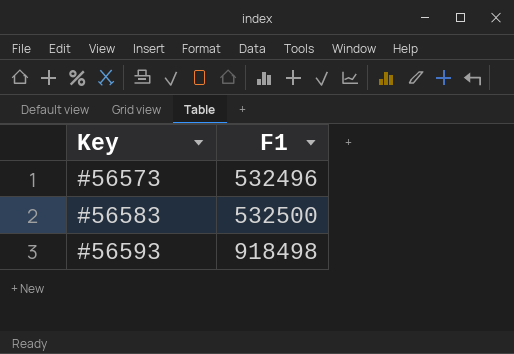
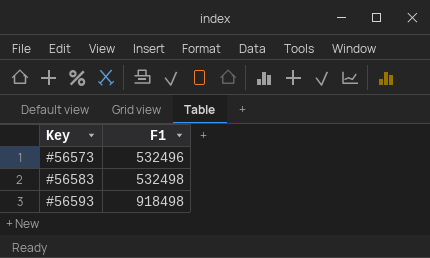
#56583 | F1: 532500 -> 532498

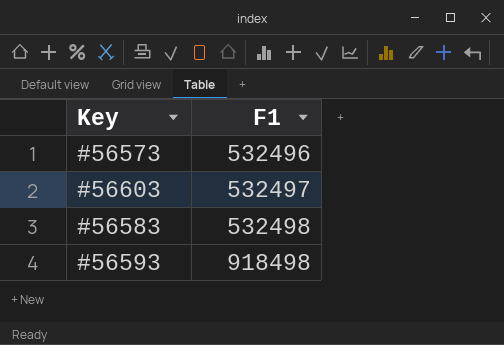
row #56603: none -> 532497

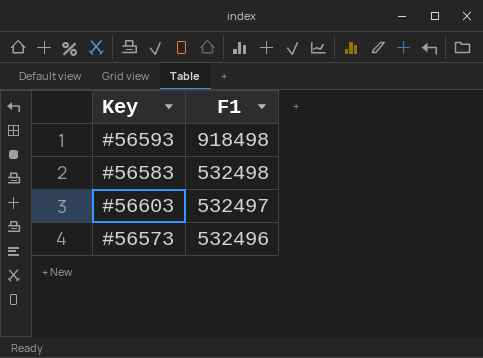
row order: F1 ascending -> F1 descending

